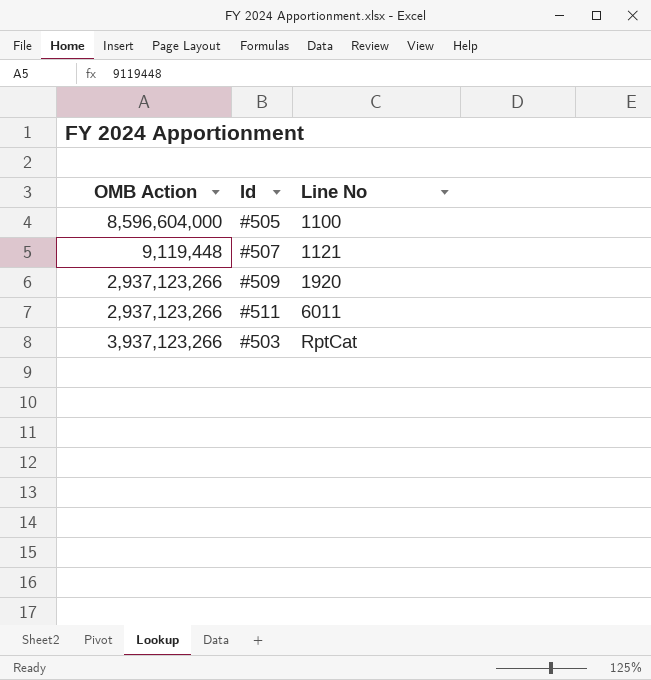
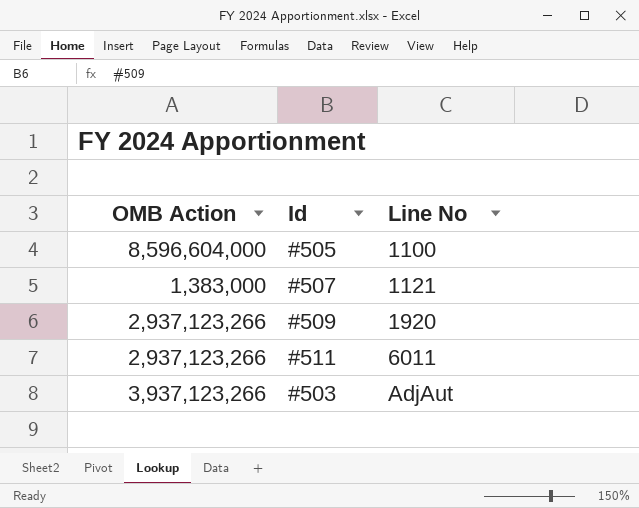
#507 | OMB Action: 9,119,448 -> 1,383,000
#503 | Line No: RptCat -> AdjAut

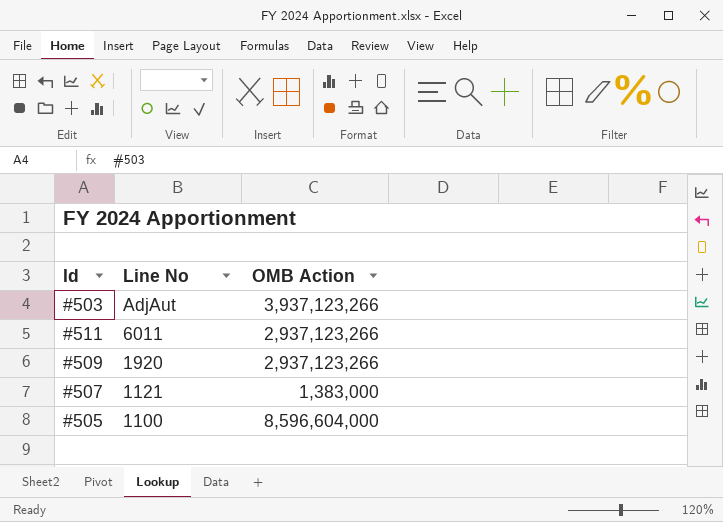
row order: Line No ascending -> Line No descending
column OMB Action | position: 1 -> 3

